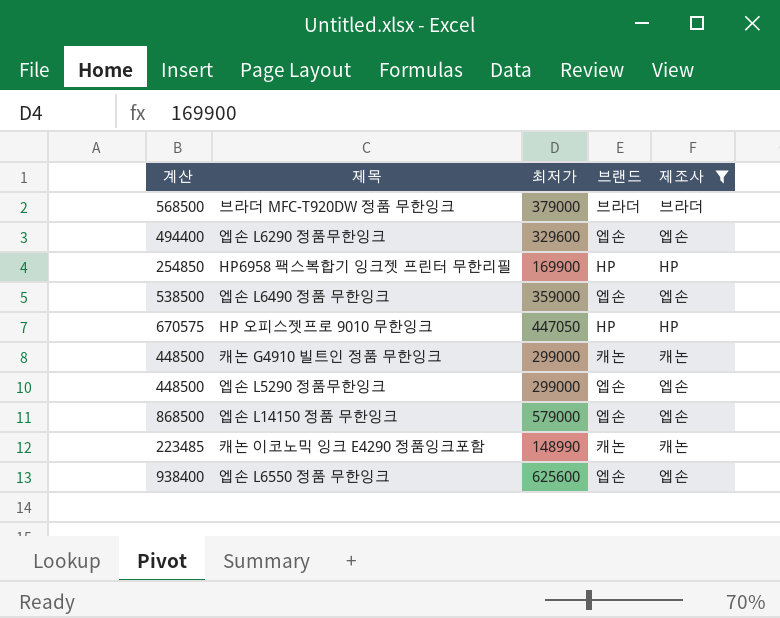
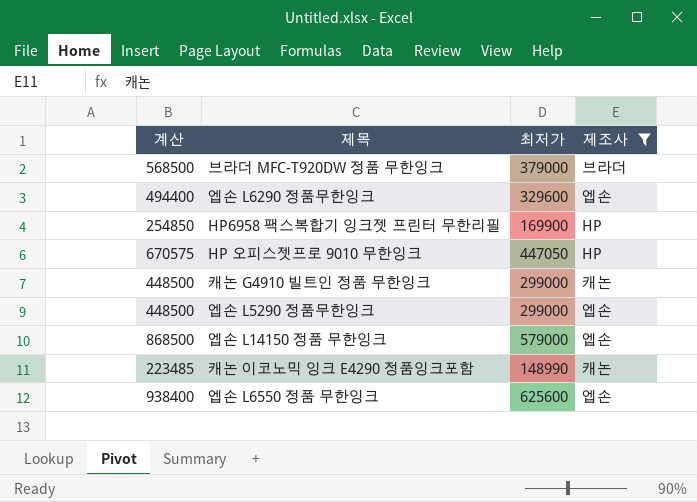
column 브랜드 | position: 4 -> none
row 엡손 L6490 정품 무한잉크: 538500 | 359000 | 엡손 | 엡손 -> none

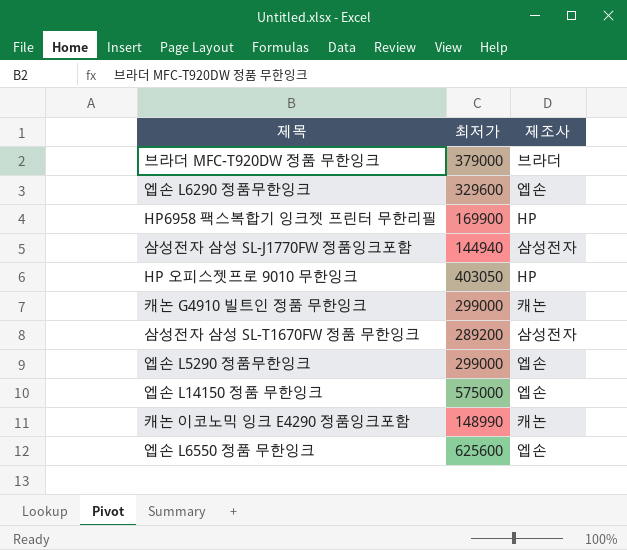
filter: 제조사 != 삼성전자 -> none
column 계산 | formula: [최저가] * 1.5 -> none
HP 오피스젯프로 9010 무한잉크 | 최저가: 447050 -> 403050
엡손 L14150 정품 무한잉크 | 최저가: 579000 -> 575000

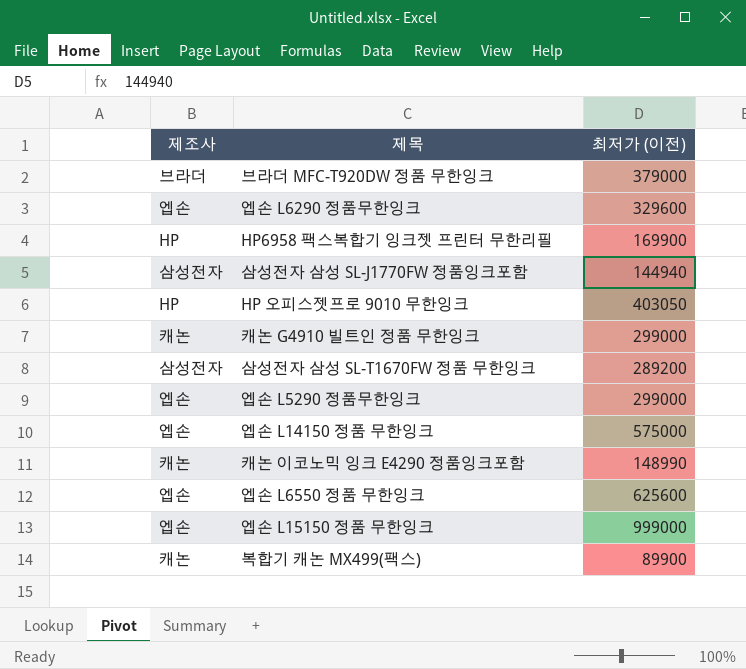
column 제조사 | position: 3 -> 1
column name: 최저가 -> 최저가 (이전)
row 엡손 L15150 정품 무한잉크: none -> 엡손 | 999000
row 복합기 캐논 MX499(팩스): none -> 캐논 | 89900

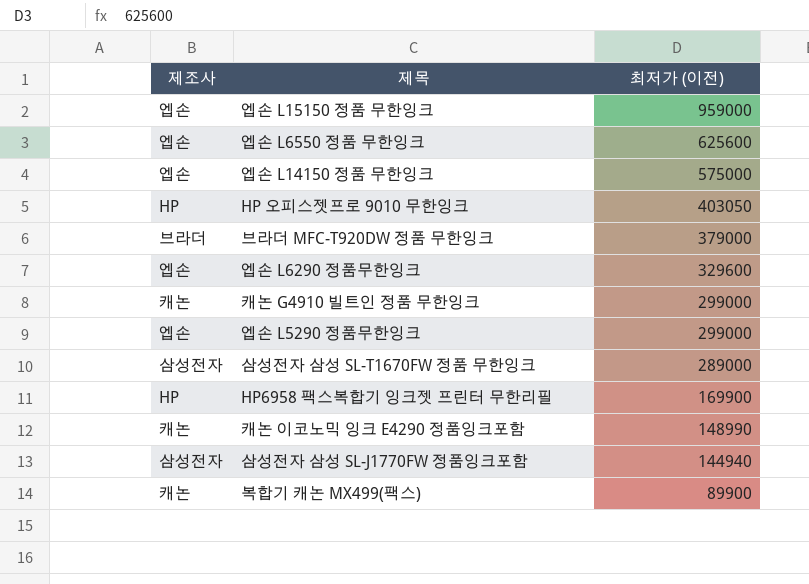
row order: none -> 최저가 (이전) descending
엡손 L15150 정품 무한잉크 | 최저가 (이전): 999000 -> 959000
삼성전자 삼성 SL-T1670FW 정품 무한잉크 | 최저가 (이전): 289200 -> 289000

